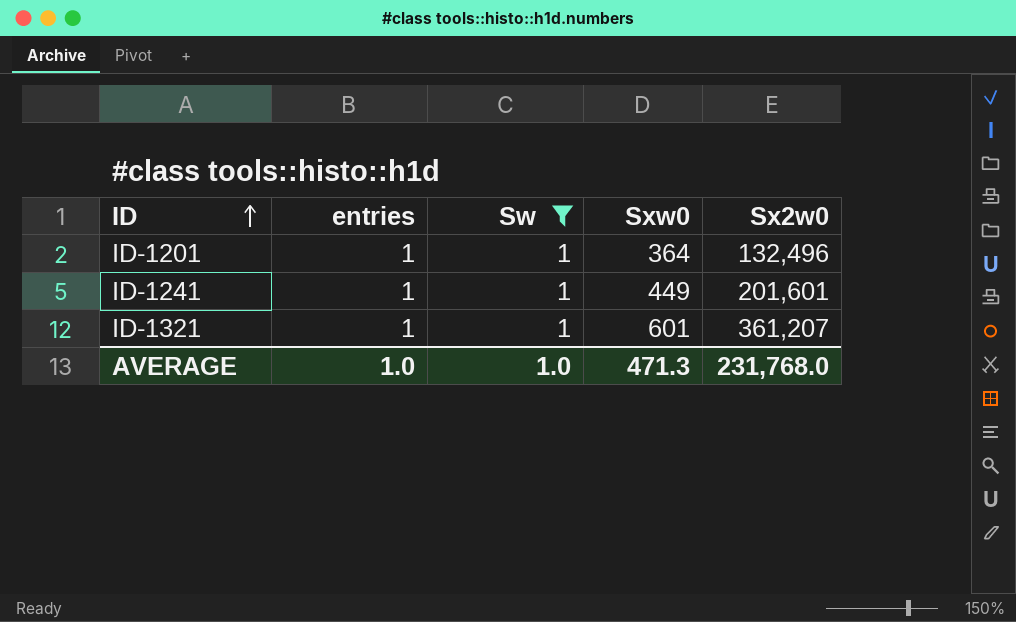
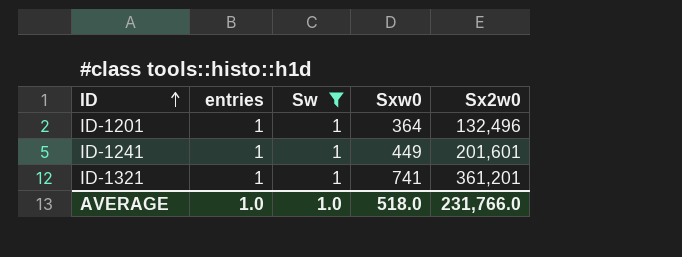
ID-1321 | Sxw0: 601 -> 741
ID-1321 | Sx2w0: 361,207 -> 361,201
AVERAGE | Sxw0: 471.3 -> 518.0
AVERAGE | Sx2w0: 231,768.0 -> 231,766.0

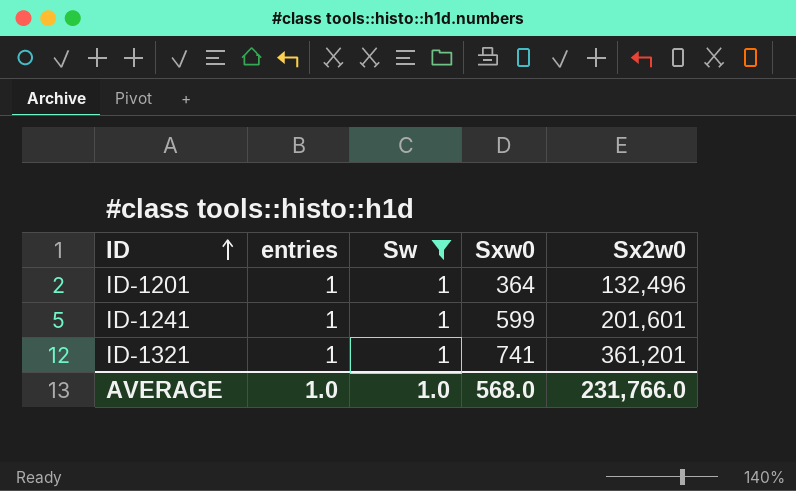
ID-1241 | Sxw0: 449 -> 599
AVERAGE | Sxw0: 518.0 -> 568.0

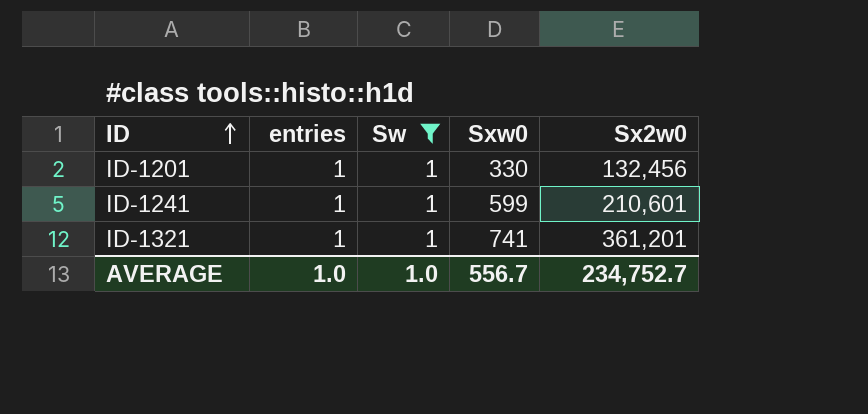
ID-1201 | Sxw0: 364 -> 330
ID-1201 | Sx2w0: 132,496 -> 132,456
ID-1241 | Sx2w0: 201,601 -> 210,601
AVERAGE | Sxw0: 568.0 -> 556.7
AVERAGE | Sx2w0: 231,766.0 -> 234,752.7

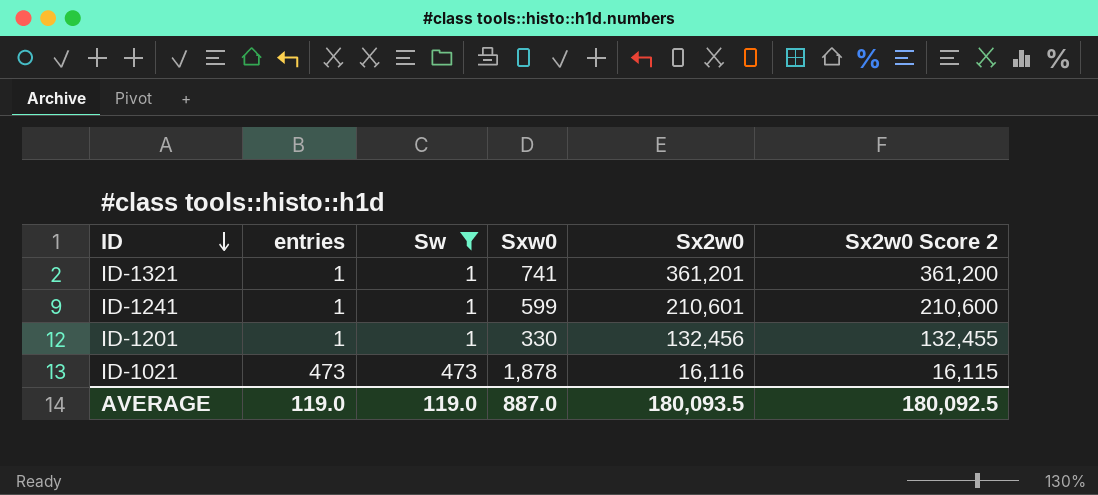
row order: ID ascending -> ID descending
column Sx2w0 Score 2 | formula: none -> [Sx2w0] - 1
row ID-1021: none -> 473 | 473 | 1,878 | 16,116 | 16,115
AVERAGE | entries: 1.0 -> 119.0
AVERAGE | Sw: 1.0 -> 119.0
AVERAGE | Sxw0: 556.7 -> 887.0
AVERAGE | Sx2w0: 234,752.7 -> 180,093.5

